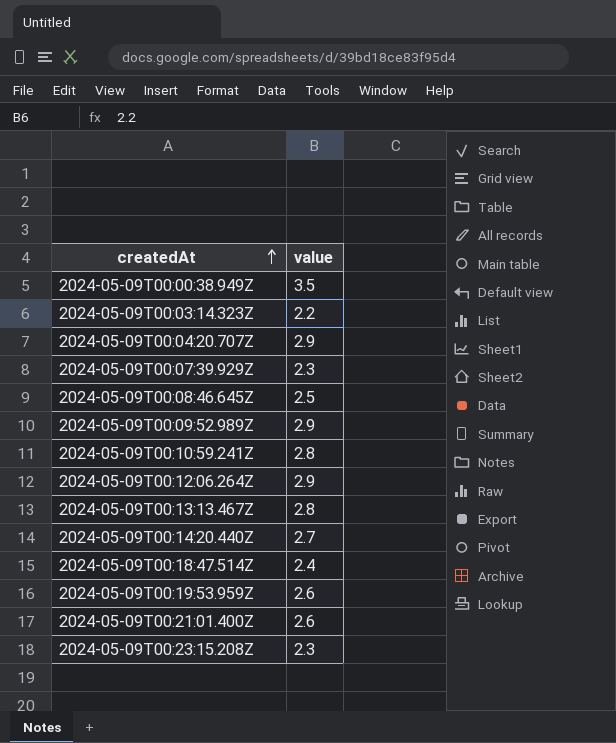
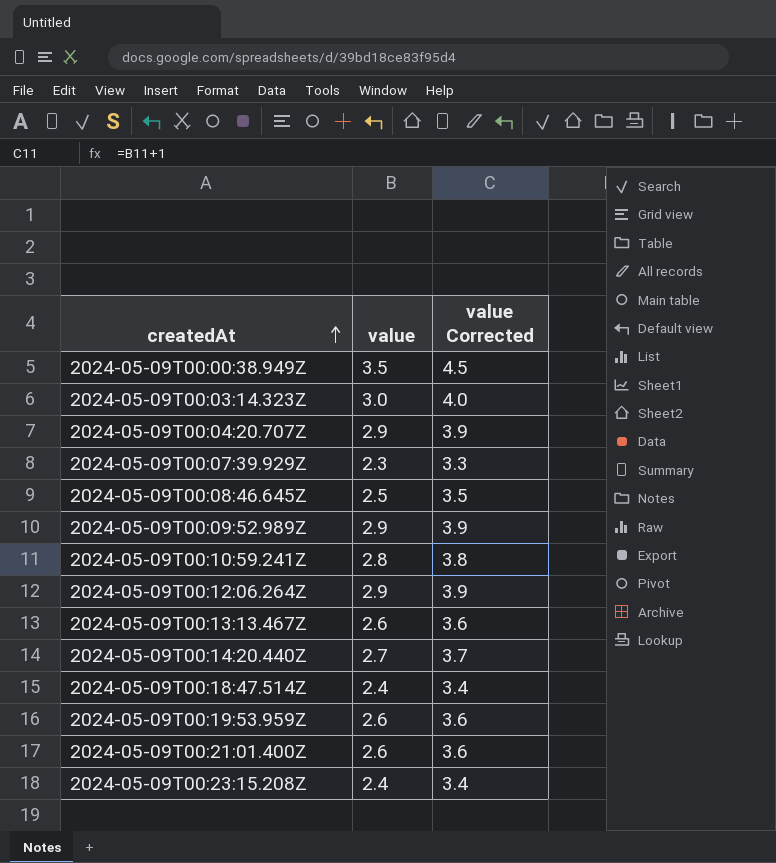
column value Corrected | formula: none -> [value] + 1
2024-05-09T00:03:14.323Z | value: 2.2 -> 3.0
2024-05-09T00:13:13.467Z | value: 2.8 -> 2.6
2024-05-09T00:23:15.208Z | value: 2.3 -> 2.4

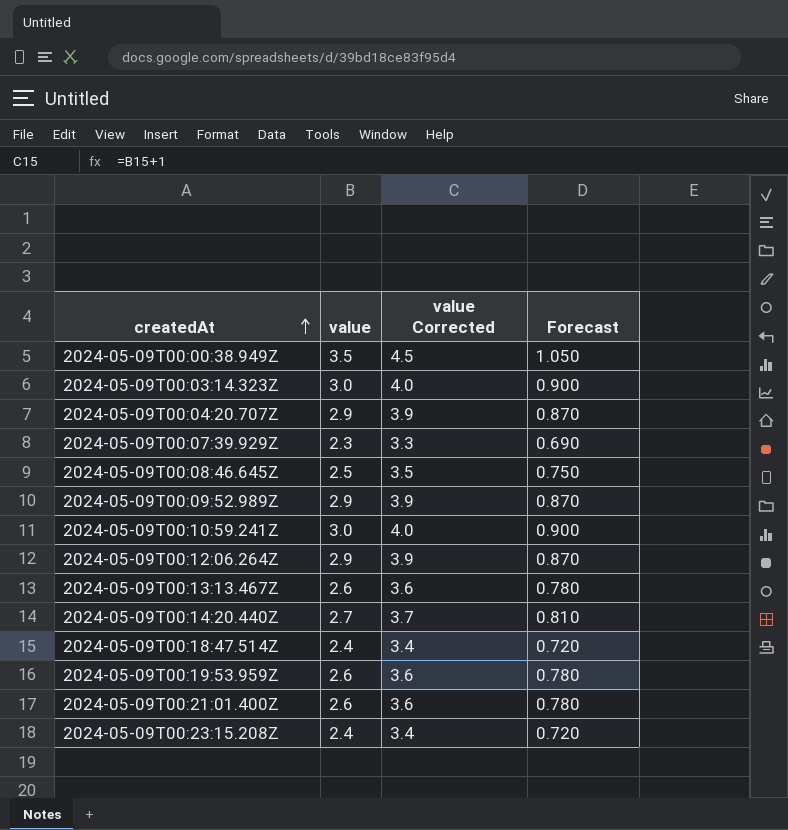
column Forecast | formula: none -> [value] * 0.3
2024-05-09T00:10:59.241Z | value: 2.8 -> 3.0
2024-05-09T00:10:59.241Z | value Corrected: 3.8 -> 4.0

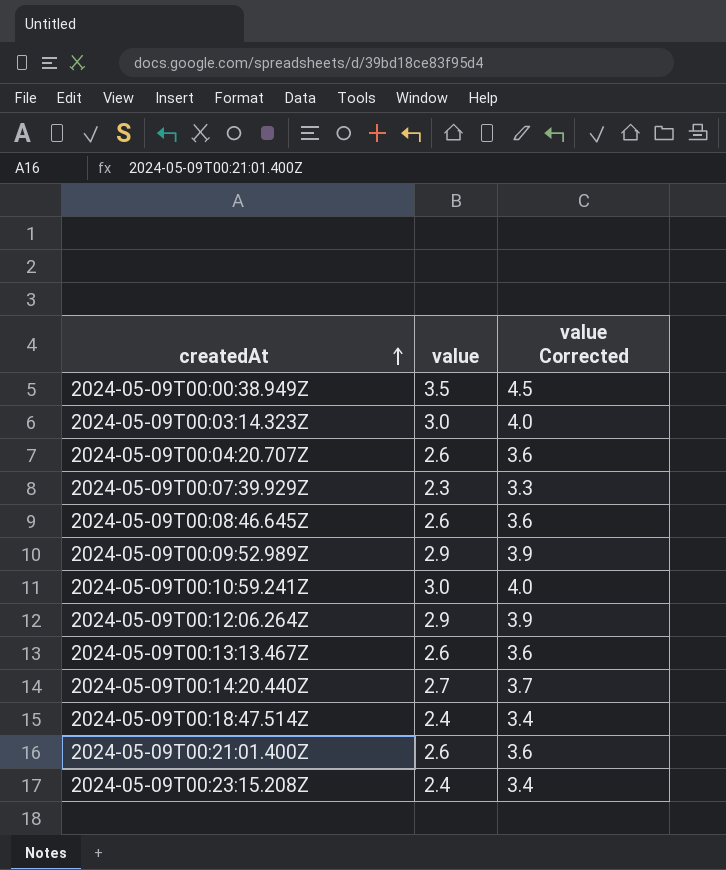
column Forecast | formula: [value] * 0.3 -> none
row 2024-05-09T00:19:53.959Z: 2.6 | 3.6 | 0.780 -> none
2024-05-09T00:04:20.707Z | value: 2.9 -> 2.6
2024-05-09T00:04:20.707Z | value Corrected: 3.9 -> 3.6
2024-05-09T00:08:46.645Z | value: 2.5 -> 2.6
2024-05-09T00:08:46.645Z | value Corrected: 3.5 -> 3.6

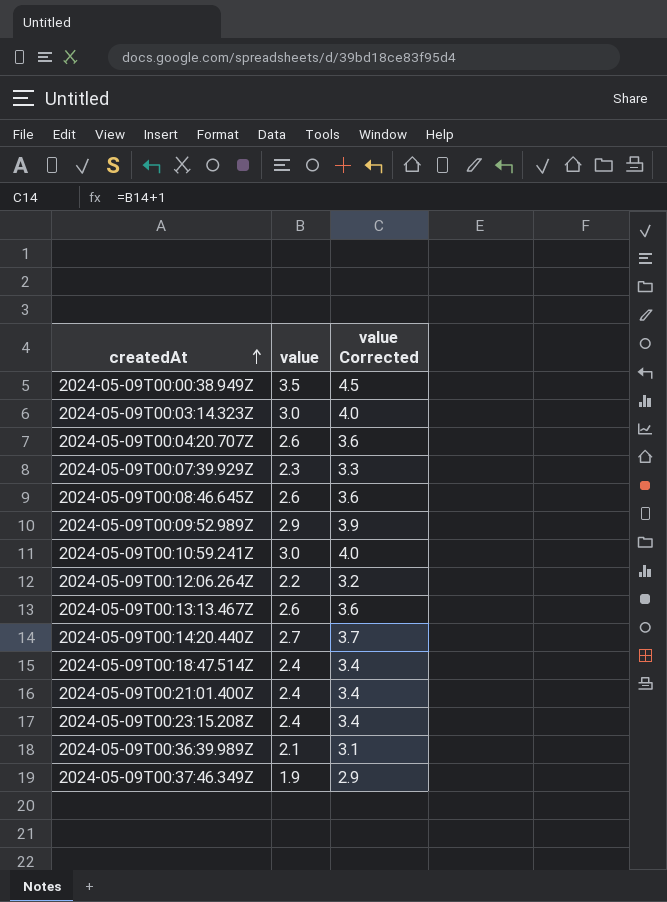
2024-05-09T00:12:06.264Z | value: 2.9 -> 2.2
2024-05-09T00:12:06.264Z | value Corrected: 3.9 -> 3.2
2024-05-09T00:21:01.400Z | value: 2.6 -> 2.4
2024-05-09T00:21:01.400Z | value Corrected: 3.6 -> 3.4
row 2024-05-09T00:36:39.989Z: none -> 2.1 | 3.1
row 2024-05-09T00:37:46.349Z: none -> 1.9 | 2.9

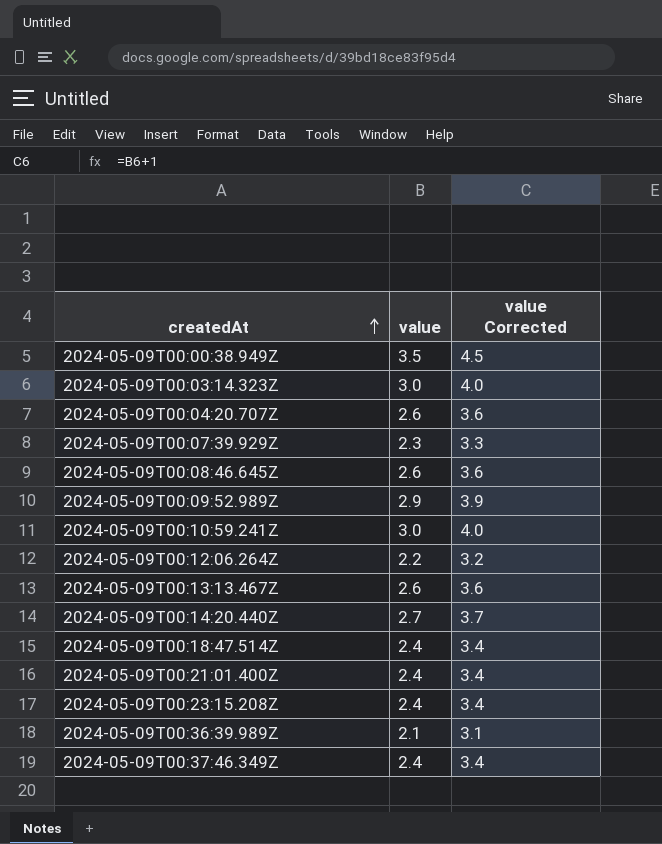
2024-05-09T00:37:46.349Z | value: 1.9 -> 2.4
2024-05-09T00:37:46.349Z | value Corrected: 2.9 -> 3.4

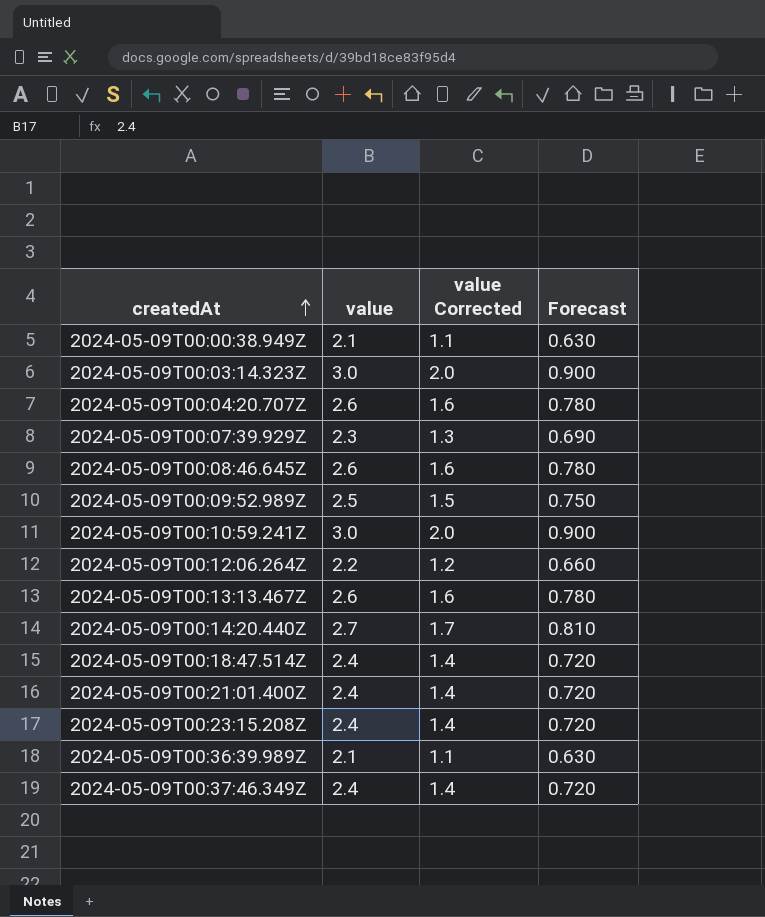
column value Corrected | formula: [value] + 1 -> [value] - 1
column Forecast | formula: none -> [value] * 0.3
2024-05-09T00:00:38.949Z | value: 3.5 -> 2.1
2024-05-09T00:09:52.989Z | value: 2.9 -> 2.5

